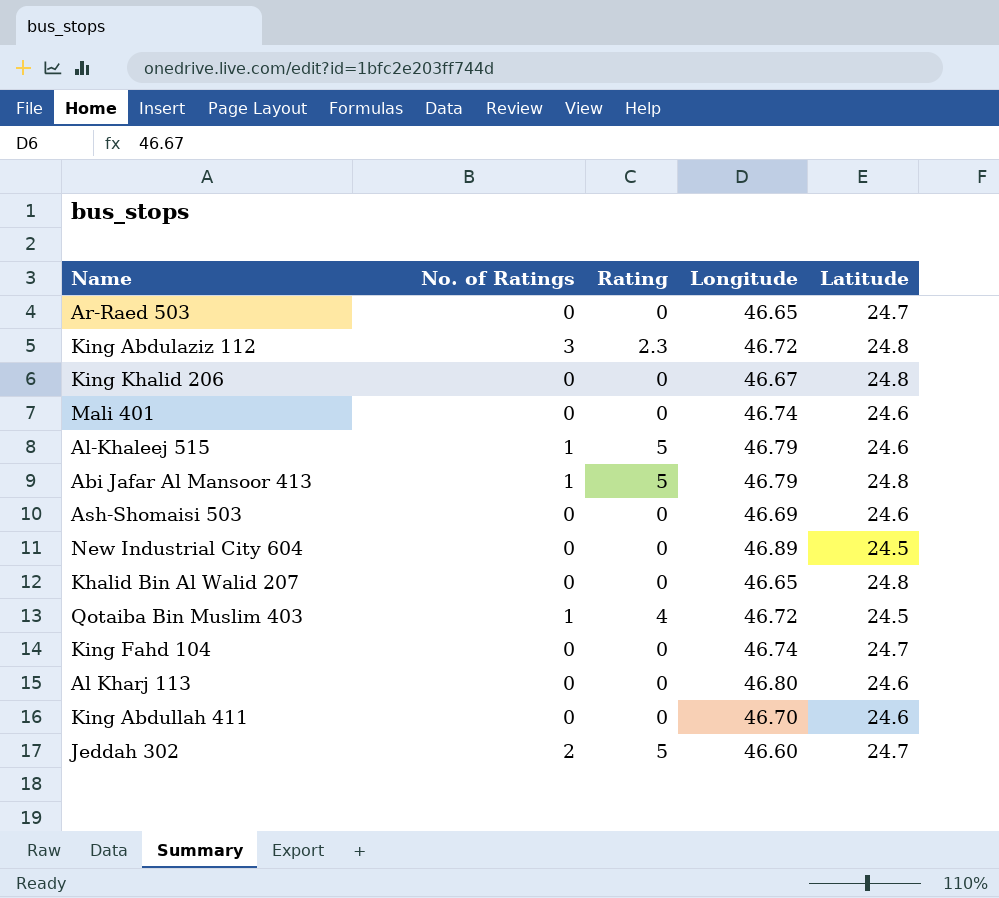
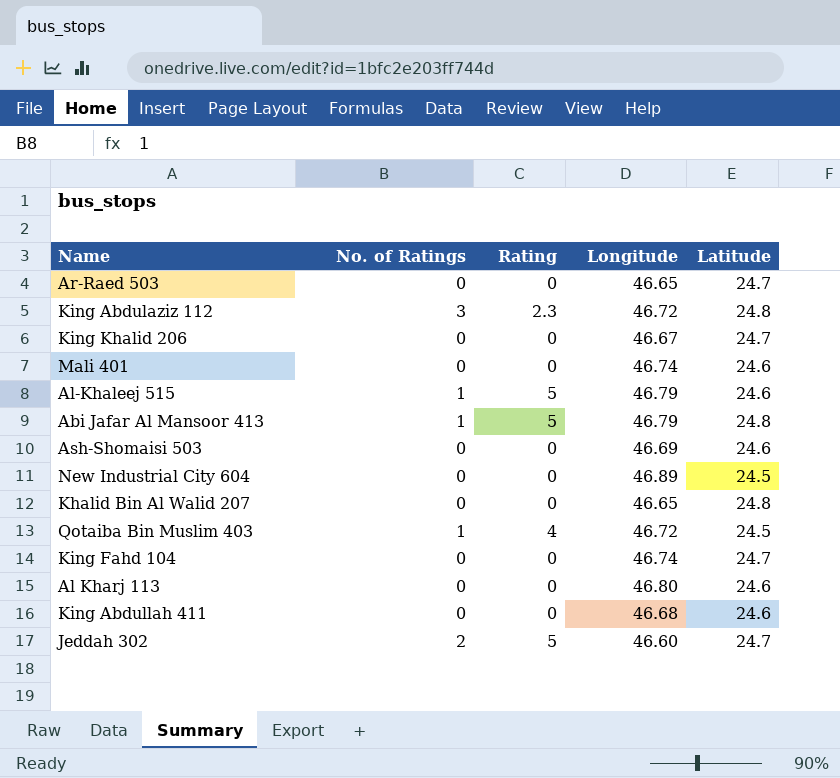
King Khalid 206 | Latitude: 24.8 -> 24.7
King Abdullah 411 | Longitude: 46.70 -> 46.68

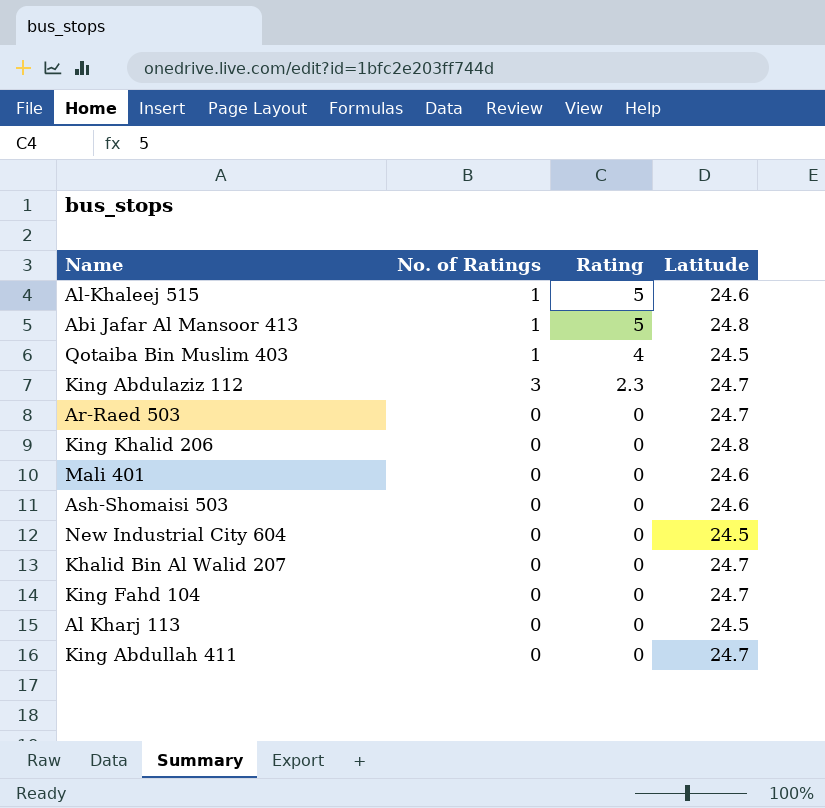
row order: none -> Rating descending
column Longitude | position: 4 -> none
row Jeddah 302: 2 | 5 | 46.60 | 24.7 -> none
King Abdulaziz 112 | Latitude: 24.8 -> 24.7
King Khalid 206 | Latitude: 24.7 -> 24.8
Khalid Bin Al Walid 207 | Latitude: 24.8 -> 24.7
Al Kharj 113 | Latitude: 24.6 -> 24.5
King Abdullah 411 | Latitude: 24.6 -> 24.7

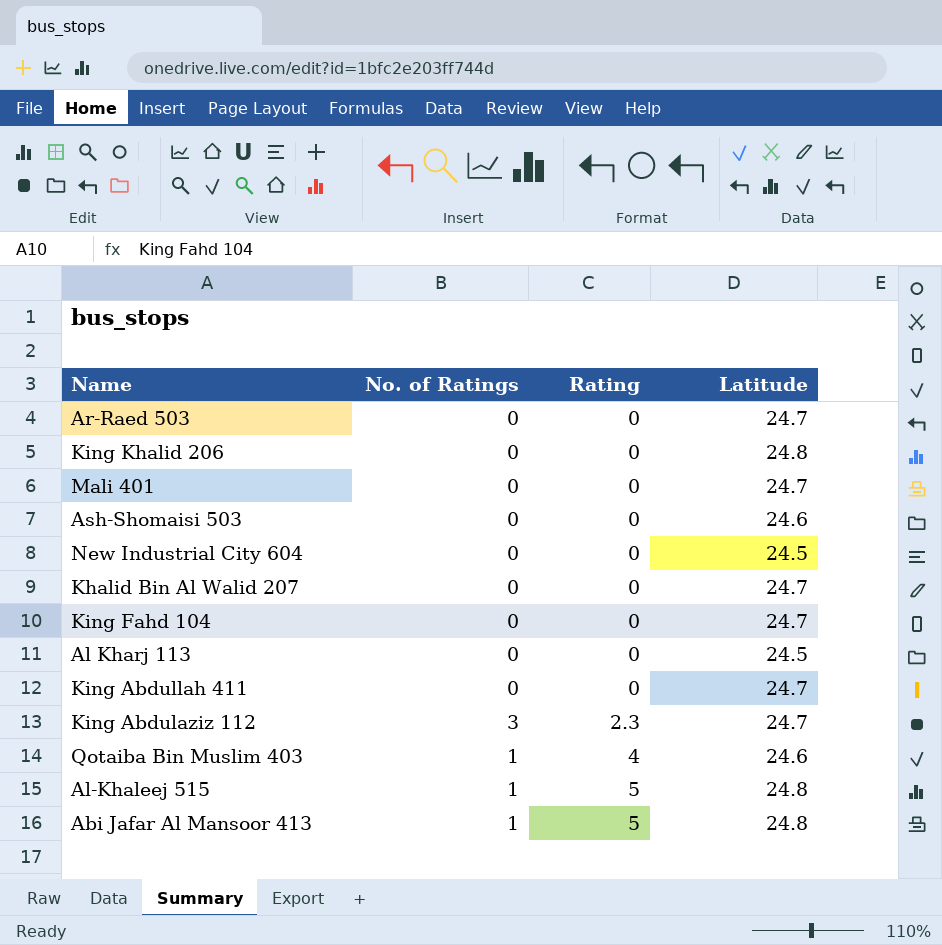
row order: Rating descending -> Rating ascending
Mali 401 | Latitude: 24.6 -> 24.7
Qotaiba Bin Muslim 403 | Latitude: 24.5 -> 24.6
Al-Khaleej 515 | Latitude: 24.6 -> 24.8

